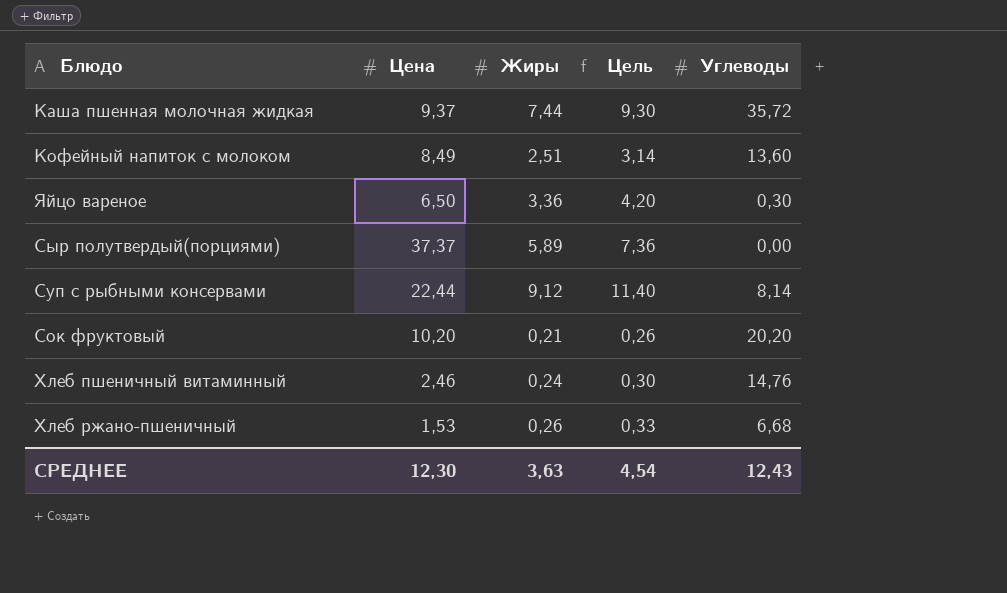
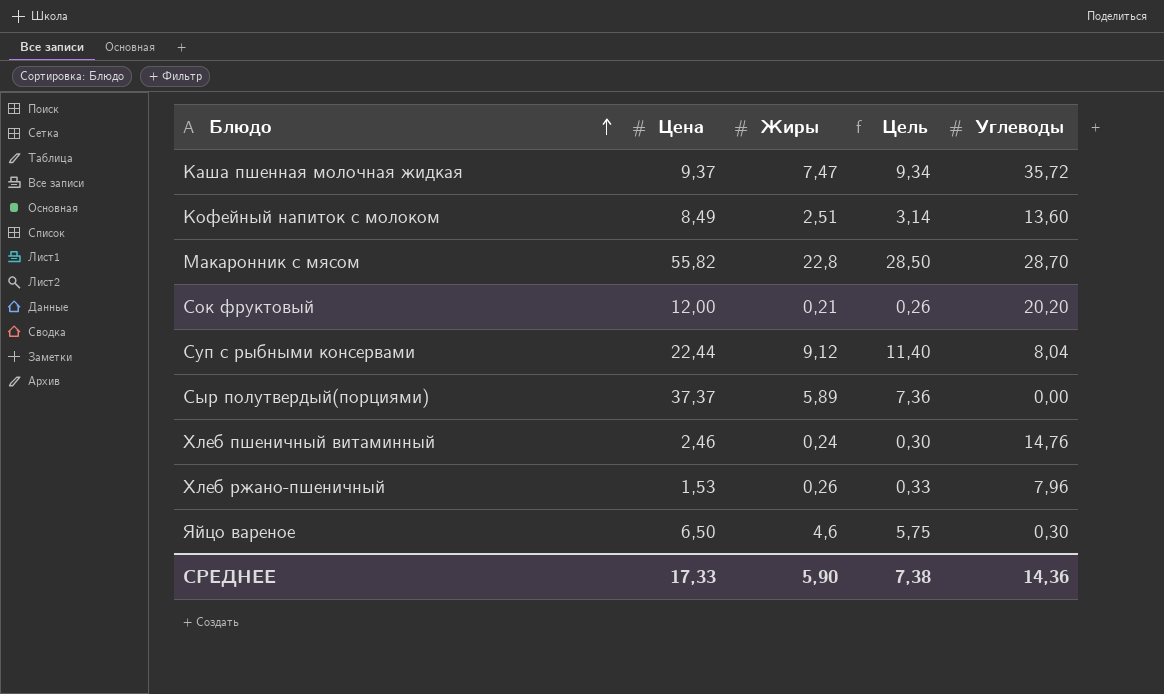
row order: none -> Блюдо ascending
Каша пшенная молочная жидкая | Жиры: 7,44 -> 7,47
Каша пшенная молочная жидкая | Цель: 9,30 -> 9,34
row Макаронник с мясом: none -> 55,82 | 22,8 | 28,50 | 28,70
Сок фруктовый | Цена: 10,20 -> 12,00
Суп с рыбными консервами | Углеводы: 8,14 -> 8,04
Хлеб ржано-пшеничный | Углеводы: 6,68 -> 7,96
Яйцо вареное | Жиры: 3,36 -> 4,6
Яйцо вареное | Цель: 4,20 -> 5,75
СРЕДНЕЕ | Цена: 12,30 -> 17,33
СРЕДНЕЕ | Жиры: 3,63 -> 5,90
СРЕДНЕЕ | Цель: 4,54 -> 7,38
СРЕДНЕЕ | Углеводы: 12,43 -> 14,36

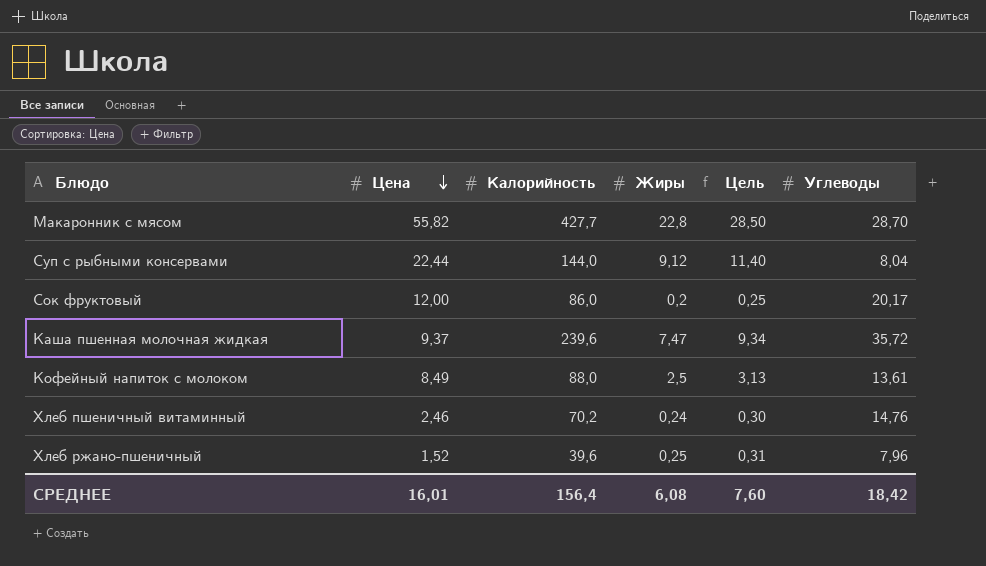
row order: Блюдо ascending -> Цена descending
column Калорийность | position: none -> 3
row Сыр полутвердый(порциями): 37,37 | 5,89 | 7,36 | 0,00 -> none
row Яйцо вареное: 6,50 | 4,6 | 5,75 | 0,30 -> none
Сок фруктовый | Жиры: 0,21 -> 0,2
Сок фруктовый | Цель: 0,26 -> 0,25
Сок фруктовый | Углеводы: 20,20 -> 20,17
Кофейный напиток с молоком | Жиры: 2,51 -> 2,5
Кофейный напиток с молоком | Цель: 3,14 -> 3,13
Кофейный напиток с молоком | Углеводы: 13,60 -> 13,61
Хлеб ржано-пшеничный | Цена: 1,53 -> 1,52
Хлеб ржано-пшеничный | Жиры: 0,26 -> 0,25
Хлеб ржано-пшеничный | Цель: 0,33 -> 0,31
СРЕДНЕЕ | Цена: 17,33 -> 16,01
СРЕДНЕЕ | Жиры: 5,90 -> 6,08
СРЕДНЕЕ | Цель: 7,38 -> 7,60
СРЕДНЕЕ | Углеводы: 14,36 -> 18,42

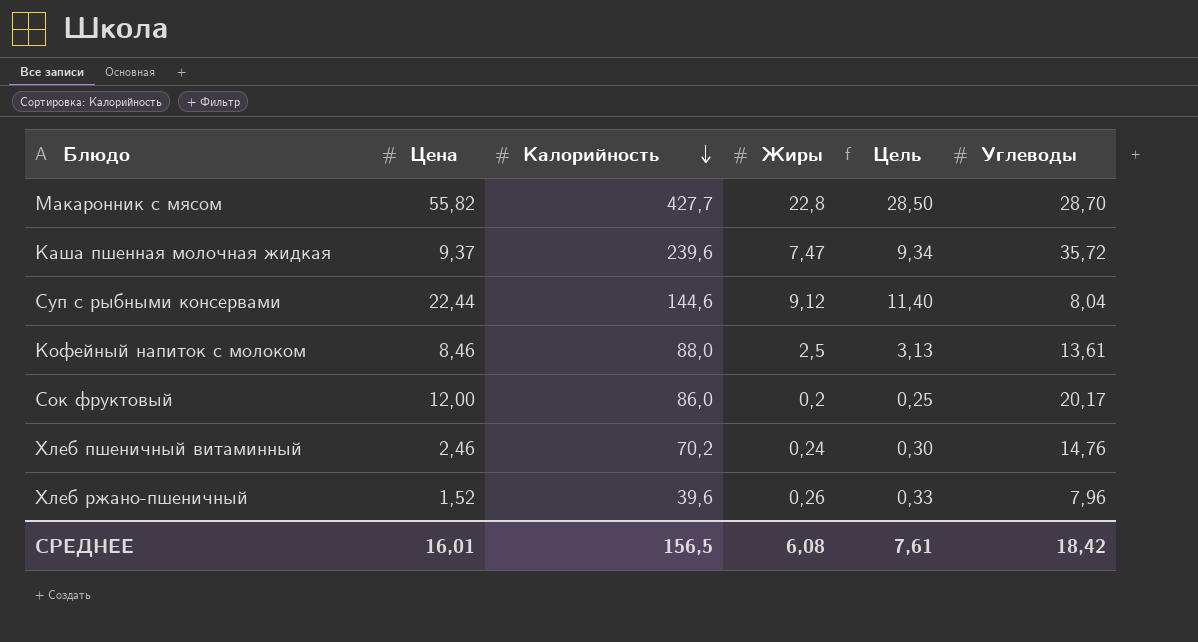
row order: Цена descending -> Калорийность descending
Суп с рыбными консервами | Калорийность: 144,0 -> 144,6
Кофейный напиток с молоком | Цена: 8,49 -> 8,46
Хлеб ржано-пшеничный | Жиры: 0,25 -> 0,26
Хлеб ржано-пшеничный | Цель: 0,31 -> 0,33
СРЕДНЕЕ | Калорийность: 156,4 -> 156,5
СРЕДНЕЕ | Цель: 7,60 -> 7,61

